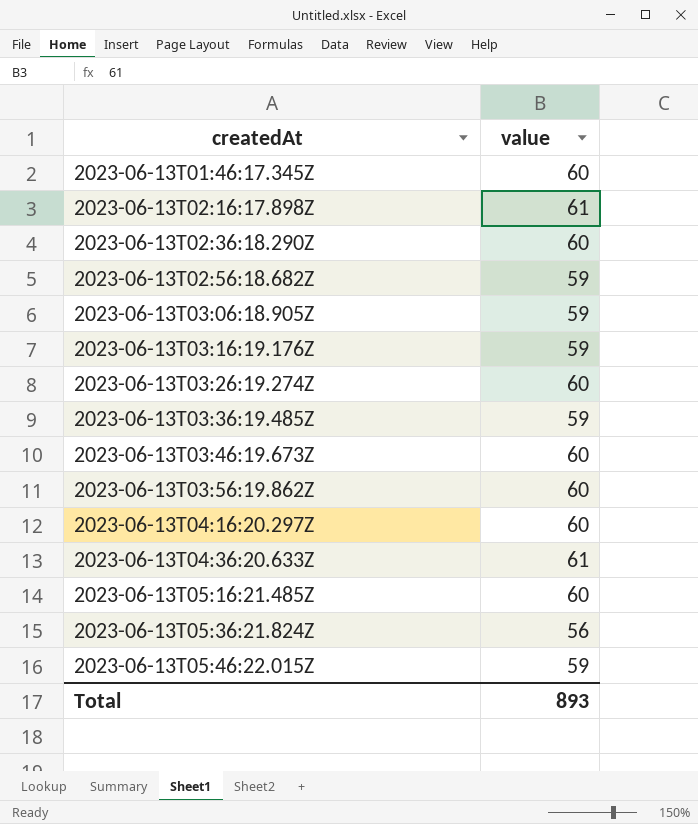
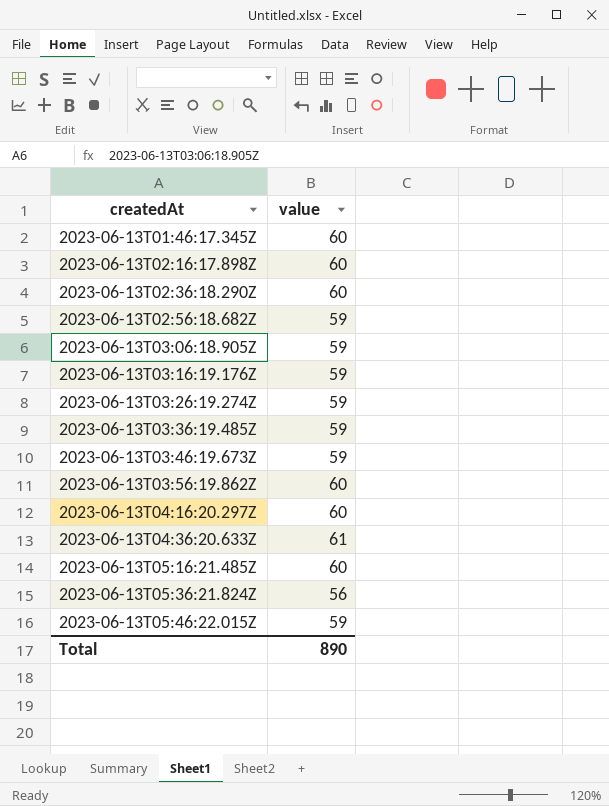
2023-06-13T02:16:17.898Z | value: 61 -> 60
2023-06-13T03:26:19.274Z | value: 60 -> 59
2023-06-13T03:46:19.673Z | value: 60 -> 59
Total | value: 893 -> 890

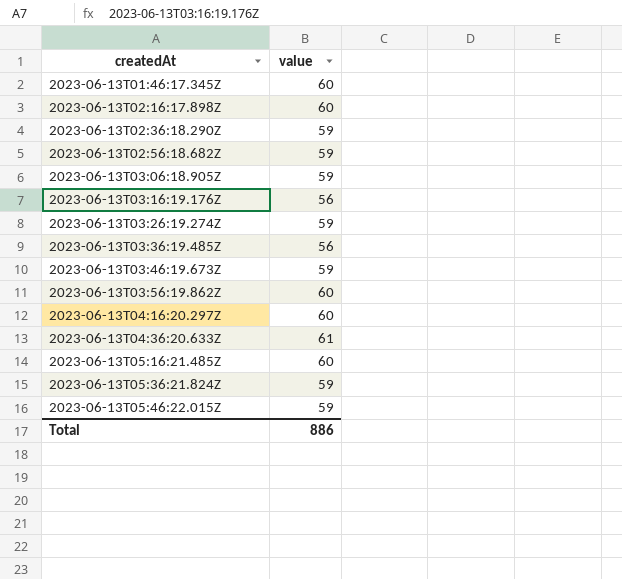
2023-06-13T02:36:18.290Z | value: 60 -> 59
2023-06-13T03:16:19.176Z | value: 59 -> 56
2023-06-13T03:36:19.485Z | value: 59 -> 56
2023-06-13T05:36:21.824Z | value: 56 -> 59
Total | value: 890 -> 886

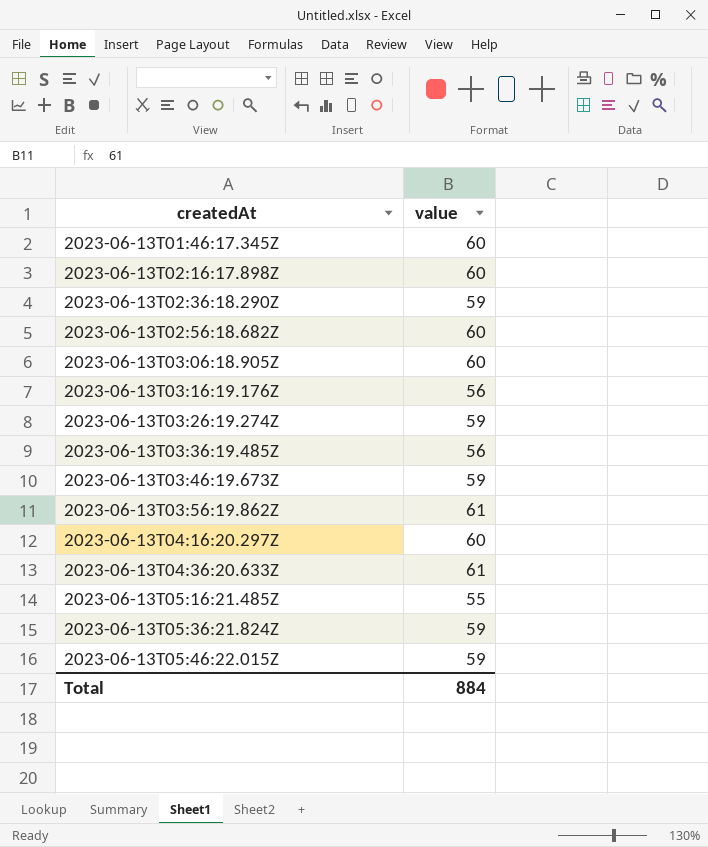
2023-06-13T02:56:18.682Z | value: 59 -> 60
2023-06-13T03:06:18.905Z | value: 59 -> 60
2023-06-13T03:56:19.862Z | value: 60 -> 61
2023-06-13T05:16:21.485Z | value: 60 -> 55
Total | value: 886 -> 884

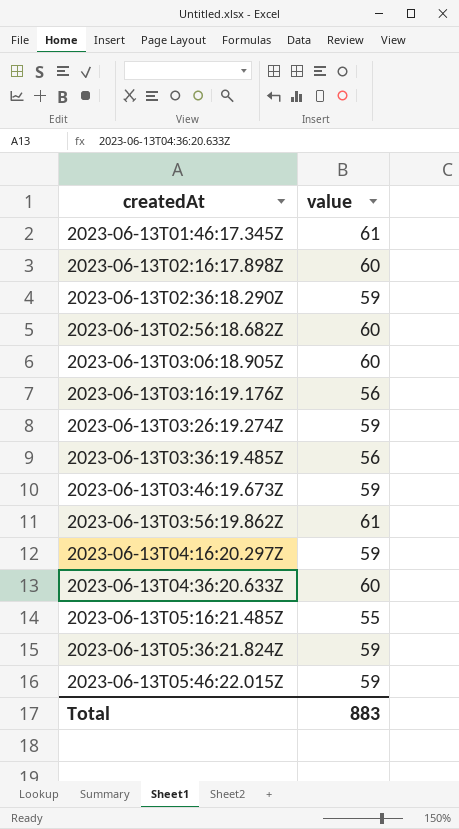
2023-06-13T01:46:17.345Z | value: 60 -> 61
2023-06-13T04:16:20.297Z | value: 60 -> 59
2023-06-13T04:36:20.633Z | value: 61 -> 60
Total | value: 884 -> 883

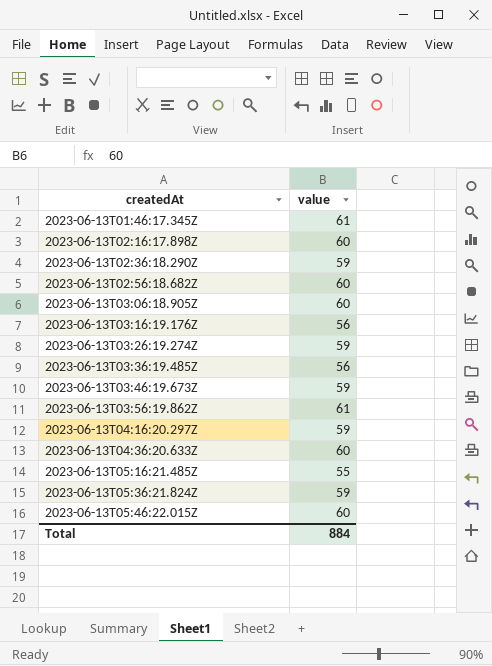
2023-06-13T05:46:22.015Z | value: 59 -> 60
Total | value: 883 -> 884

